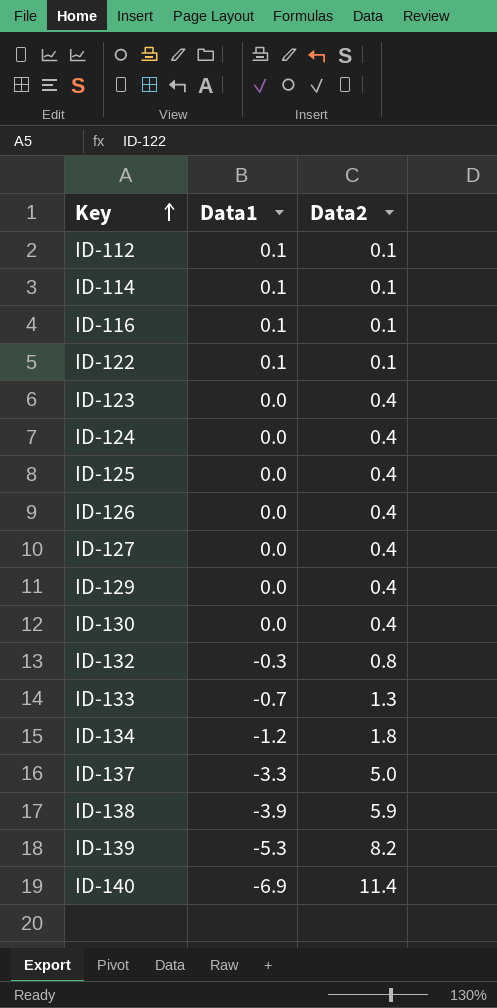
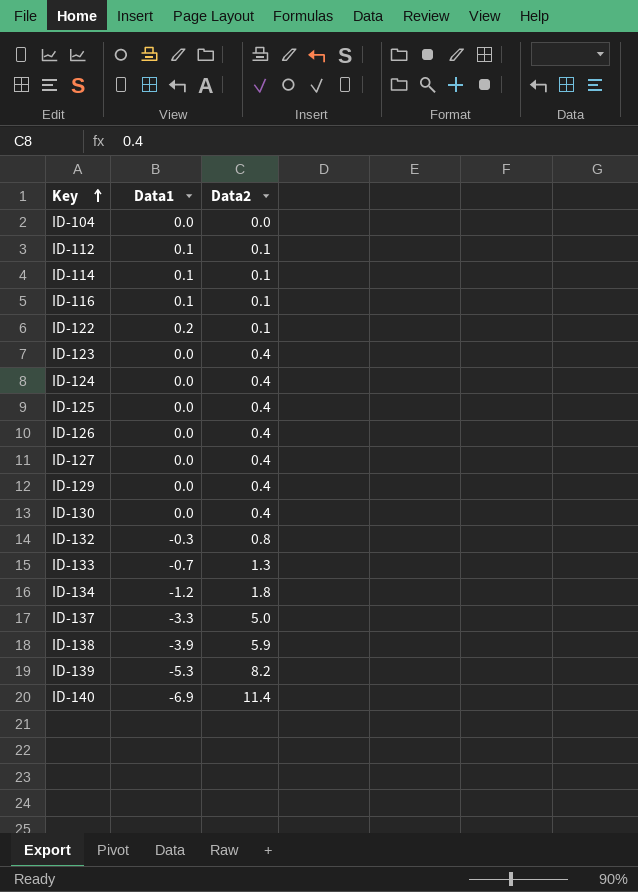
row ID-104: none -> 0.0 | 0.0
ID-122 | Data1: 0.1 -> 0.2

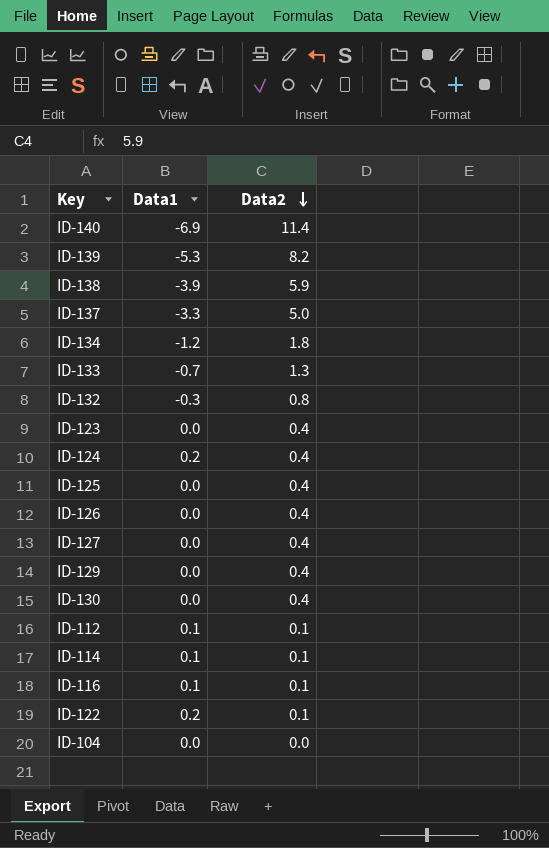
row order: Key ascending -> Data2 descending
ID-124 | Data1: 0.0 -> 0.2

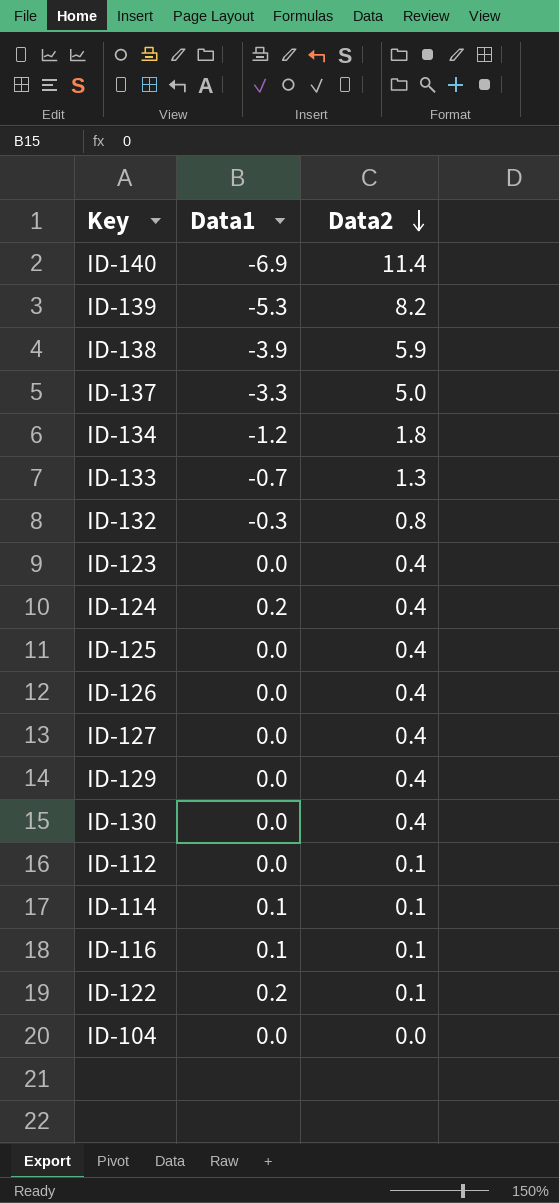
ID-112 | Data1: 0.1 -> 0.0

